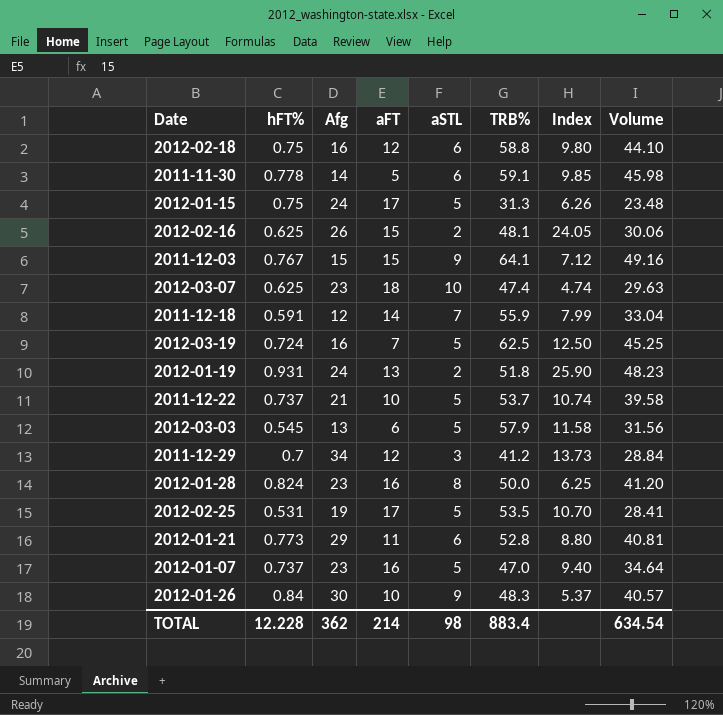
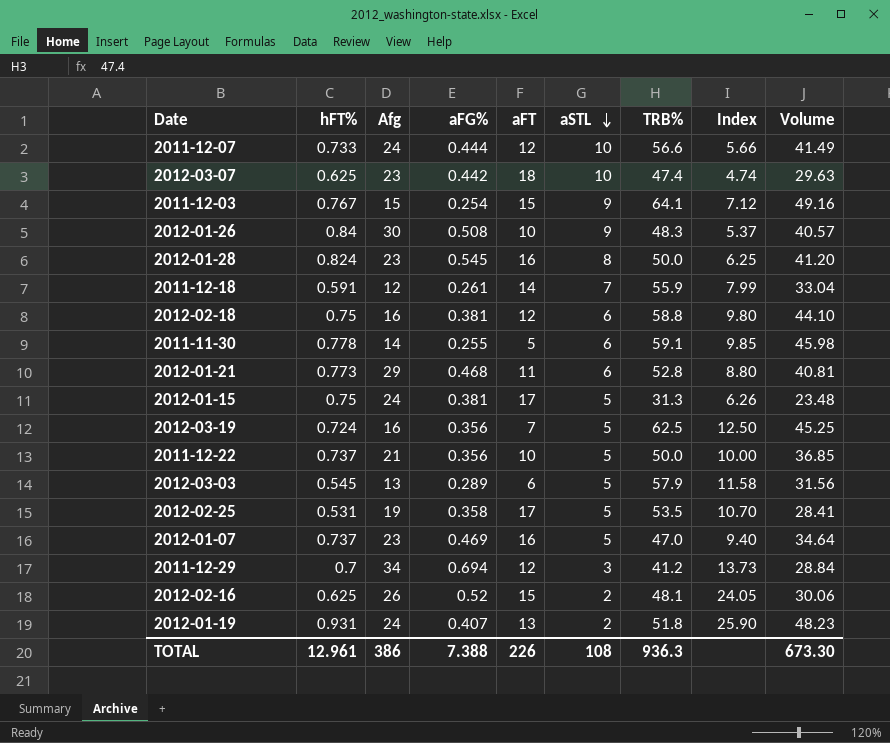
row order: none -> aSTL descending
column aFG% | position: none -> 4
row 2011-12-07: none -> 0.733 | 24 | 0.444 | 12 | 10 | 56.6 | 5.66 | 41.49
2011-12-22 | TRB%: 53.7 -> 50.0
2011-12-22 | Index: 10.74 -> 10.00
2011-12-22 | Volume: 39.58 -> 36.85
TOTAL | hFT%: 12.228 -> 12.961
TOTAL | Afg: 362 -> 386
TOTAL | aFT: 214 -> 226
TOTAL | aSTL: 98 -> 108
TOTAL | TRB%: 883.4 -> 936.3
TOTAL | Volume: 634.54 -> 673.30

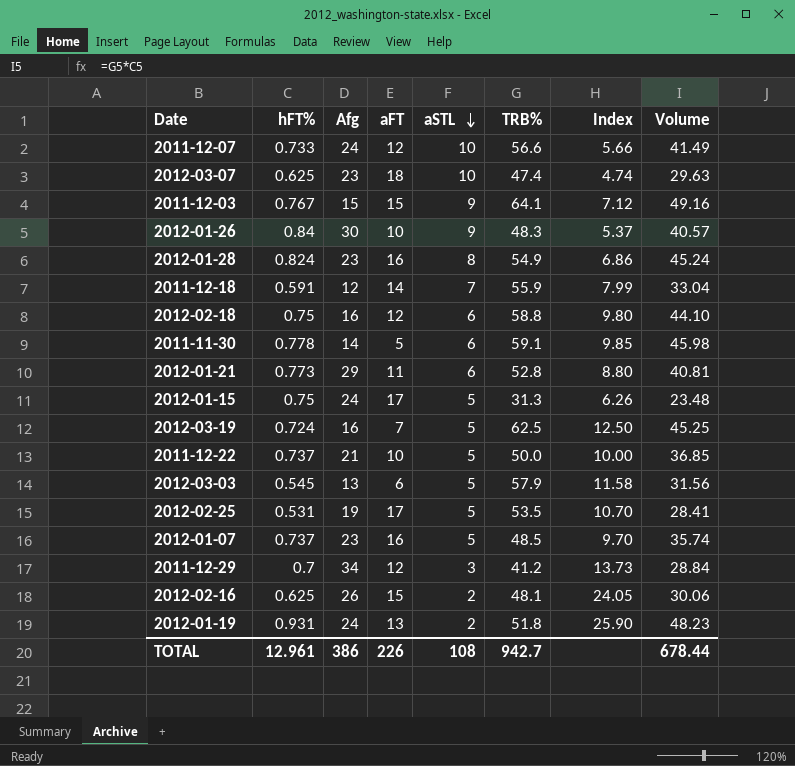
column aFG% | position: 4 -> none
2012-01-28 | TRB%: 50.0 -> 54.9
2012-01-28 | Index: 6.25 -> 6.86
2012-01-28 | Volume: 41.20 -> 45.24
2012-01-07 | TRB%: 47.0 -> 48.5
2012-01-07 | Index: 9.40 -> 9.70
2012-01-07 | Volume: 34.64 -> 35.74
TOTAL | TRB%: 936.3 -> 942.7
TOTAL | Volume: 673.30 -> 678.44

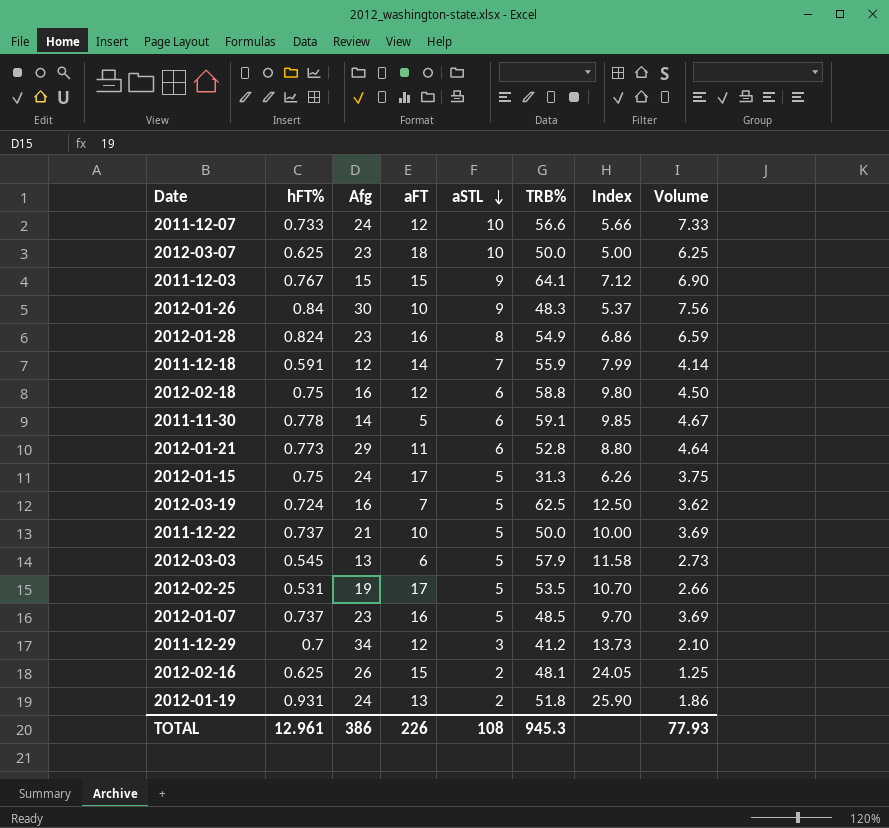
column Volume | formula: [hFT%] * [TRB%] -> [hFT%] * [aSTL]
2012-03-07 | TRB%: 47.4 -> 50.0
2012-03-07 | Index: 4.74 -> 5.00
TOTAL | TRB%: 942.7 -> 945.3
TOTAL | Volume: 678.44 -> 77.93

